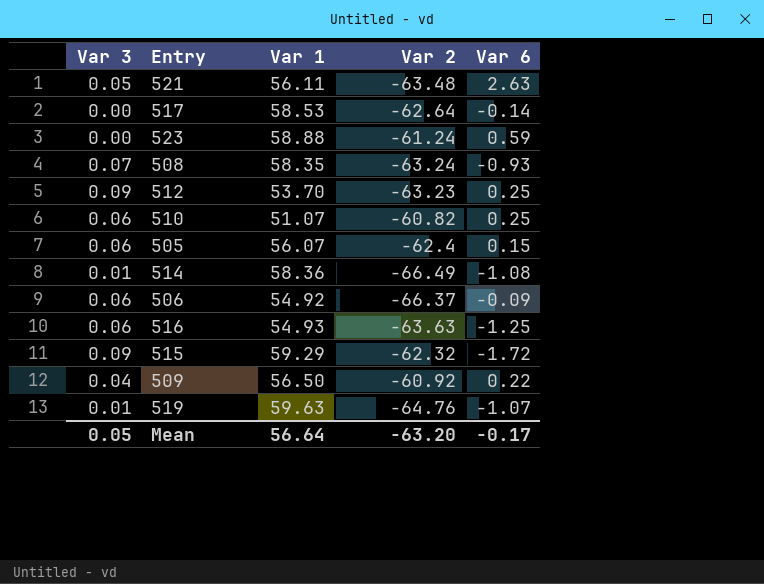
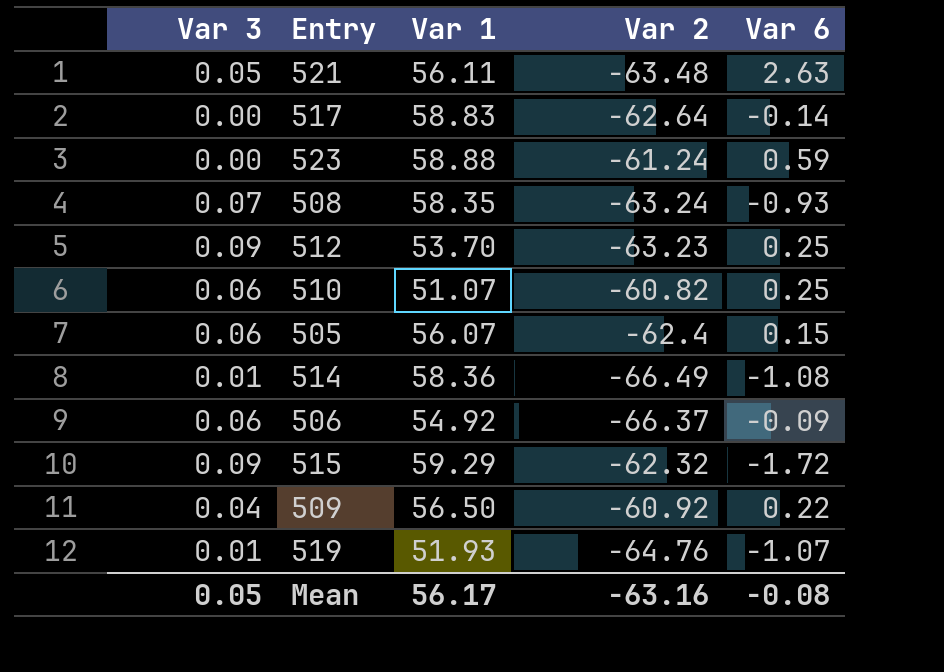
row 516: 0.06 | 54.93 | -63.63 | -1.25 -> none
517 | Var 1: 58.53 -> 58.83
519 | Var 1: 59.63 -> 51.93
Mean | Var 1: 56.64 -> 56.17
Mean | Var 2: -63.20 -> -63.16
Mean | Var 6: -0.17 -> -0.08

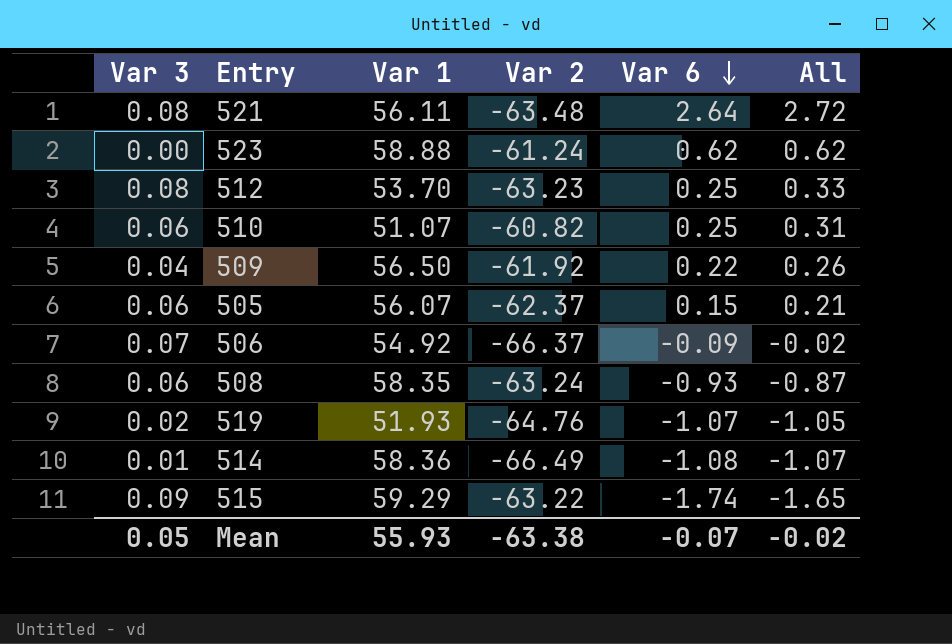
row order: none -> Var 6 descending
column All | formula: none -> [Var 3] + [Var 6]
row 517: 0.00 | 58.83 | -62.64 | -0.14 -> none
521 | Var 3: 0.05 -> 0.08
521 | Var 6: 2.63 -> 2.64
523 | Var 6: 0.59 -> 0.62
512 | Var 3: 0.09 -> 0.08
509 | Var 2: -60.92 -> -61.92
505 | Var 2: -62.4 -> -62.37
506 | Var 3: 0.06 -> 0.07
508 | Var 3: 0.07 -> 0.06
519 | Var 3: 0.01 -> 0.02
515 | Var 2: -62.32 -> -63.22
515 | Var 6: -1.72 -> -1.74
Mean | Var 1: 56.17 -> 55.93
Mean | Var 2: -63.16 -> -63.38
Mean | Var 6: -0.08 -> -0.07

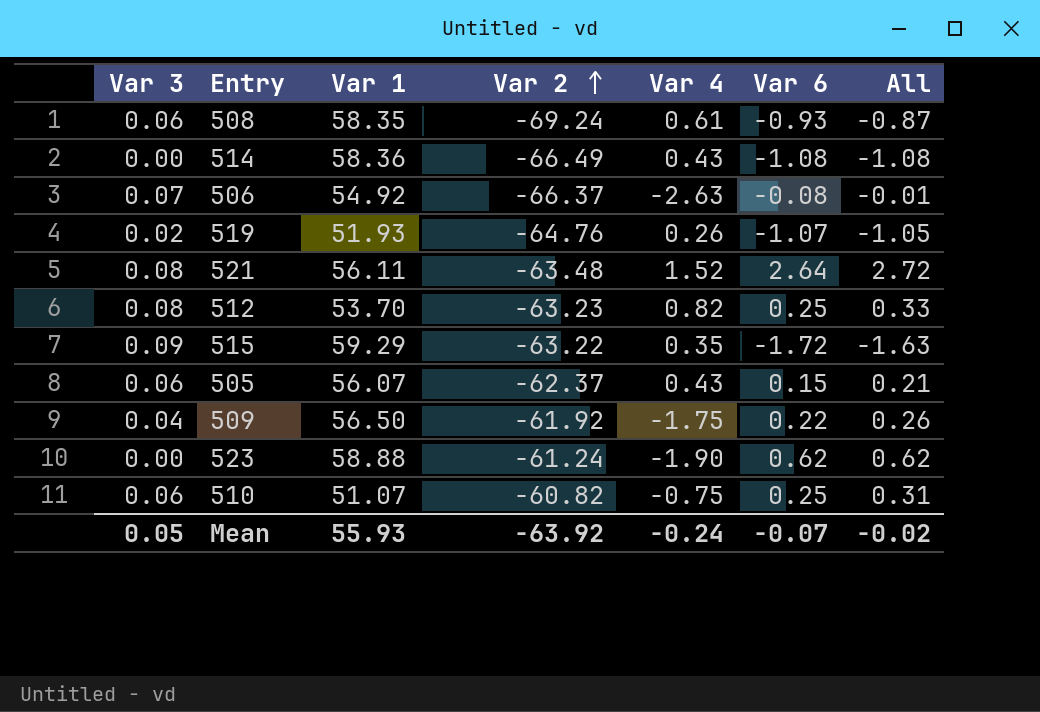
row order: Var 6 descending -> Var 2 ascending
column Var 4 | position: none -> 5
508 | Var 2: -63.24 -> -69.24
514 | Var 3: 0.01 -> 0.00
514 | All: -1.07 -> -1.08
506 | Var 6: -0.09 -> -0.08
506 | All: -0.02 -> -0.01
515 | Var 6: -1.74 -> -1.72
515 | All: -1.65 -> -1.63
Mean | Var 2: -63.38 -> -63.92

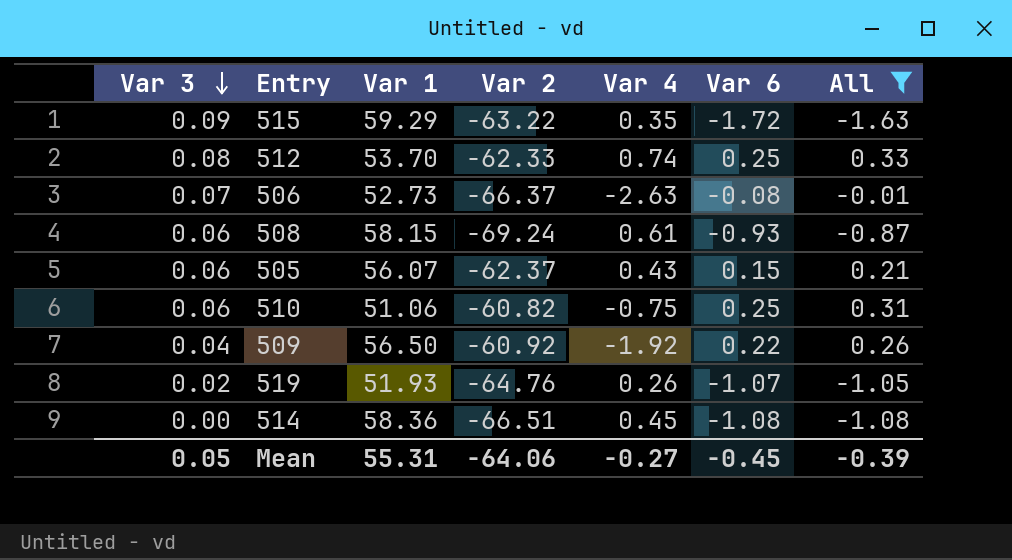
filter: none -> All <= 0.33
row order: Var 2 ascending -> Var 3 descending
512 | Var 2: -63.23 -> -62.33
512 | Var 4: 0.82 -> 0.74
506 | Var 1: 54.92 -> 52.73
508 | Var 1: 58.35 -> 58.15
510 | Var 1: 51.07 -> 51.06
509 | Var 2: -61.92 -> -60.92
509 | Var 4: -1.75 -> -1.92
514 | Var 2: -66.49 -> -66.51
514 | Var 4: 0.43 -> 0.45
Mean | Var 1: 55.93 -> 55.31
Mean | Var 2: -63.92 -> -64.06
Mean | Var 4: -0.24 -> -0.27
Mean | Var 6: -0.07 -> -0.45
Mean | All: -0.02 -> -0.39

